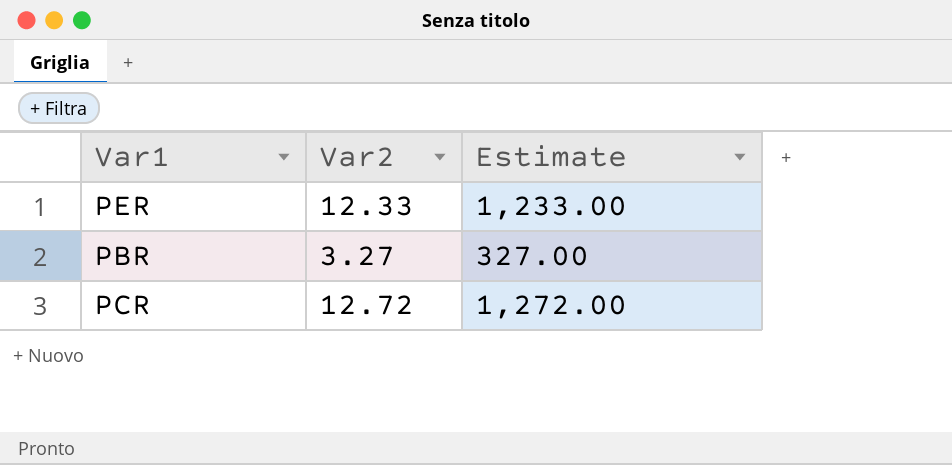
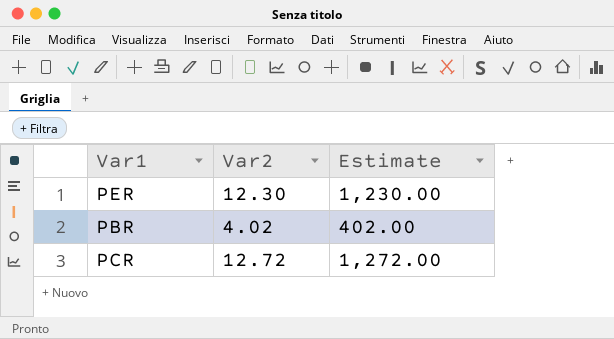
PER | Var2: 12.33 -> 12.30
PER | Estimate: 1,233.00 -> 1,230.00
PBR | Var2: 3.27 -> 4.02
PBR | Estimate: 327.00 -> 402.00

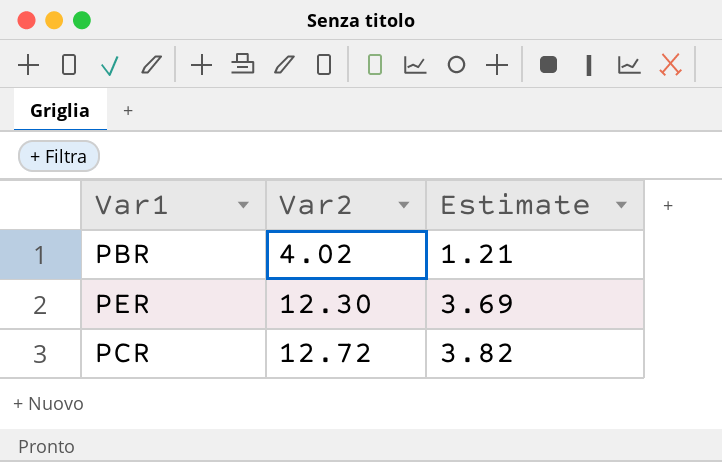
row order: none -> Var2 ascending
column Estimate | formula: [Var2] * 100 -> [Var2] * 0.3

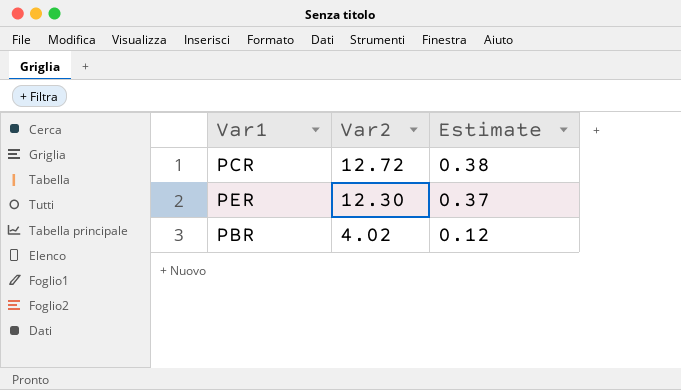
row order: Var2 ascending -> Var2 descending
column Estimate | formula: [Var2] * 0.3 -> [Var2] * 0.03

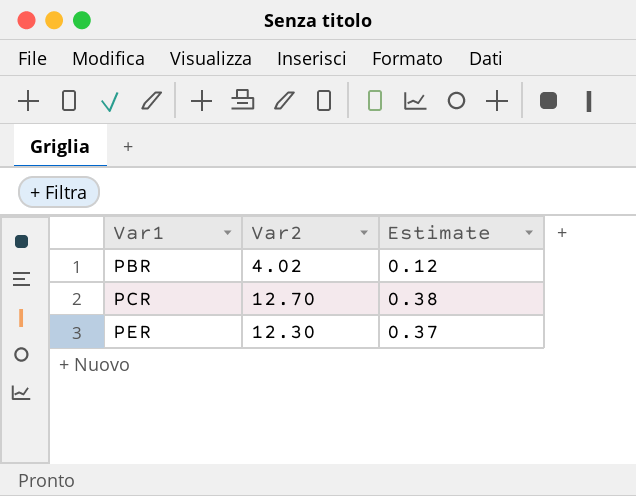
row order: Var2 descending -> Var1 ascending
PCR | Var2: 12.72 -> 12.70

